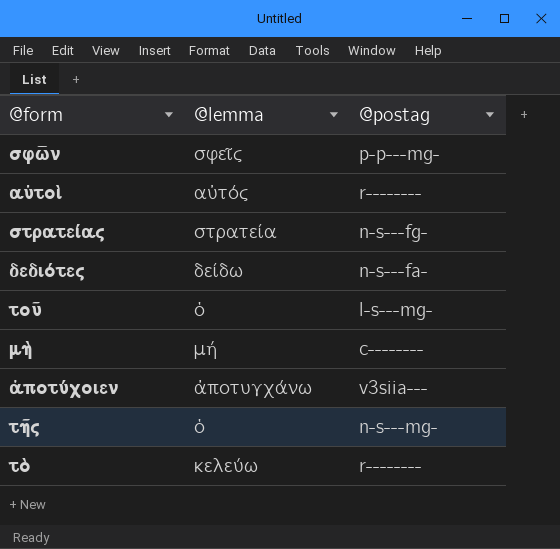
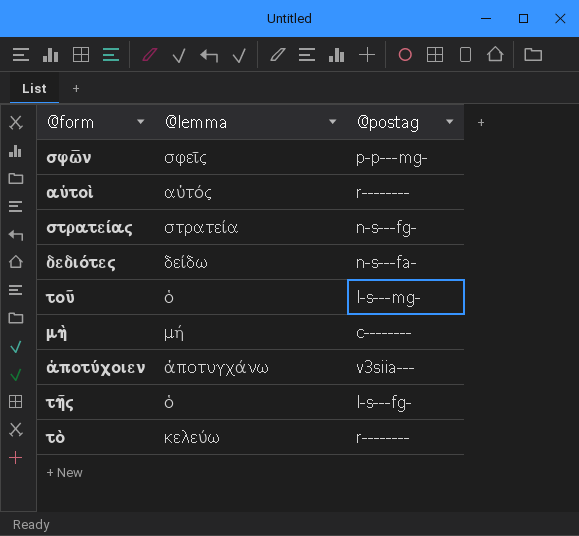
τῆς | @postag: n-s---mg- -> l-s---fg-

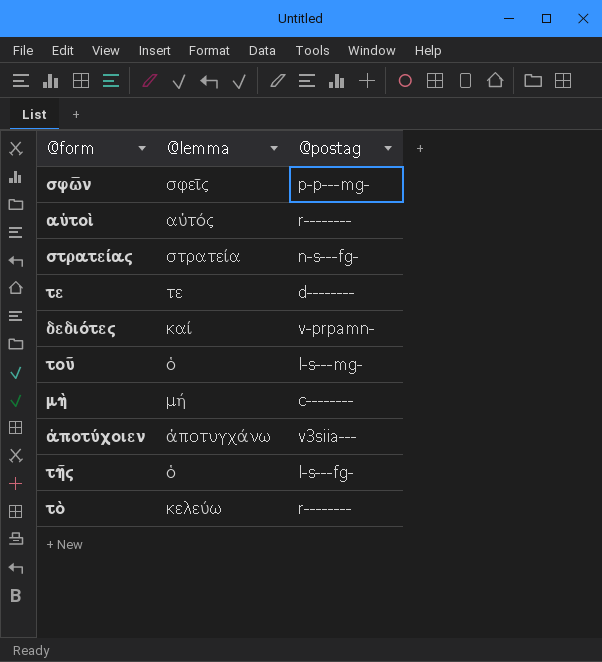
row τε: none -> τε | d--------
δεδιότες | @lemma: δείδω -> καί
δεδιότες | @postag: n-s---fa- -> v-prpamn-

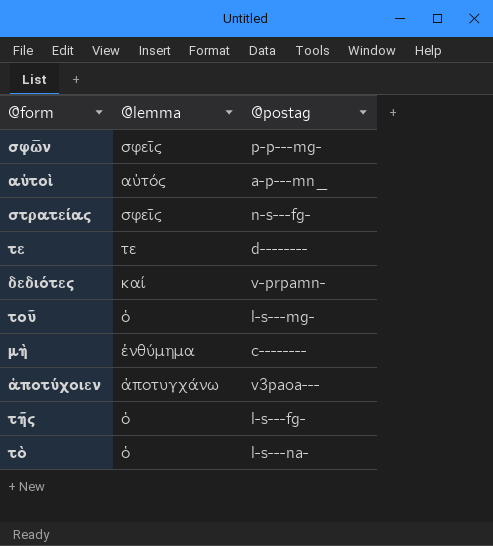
αὐτοὶ | @postag: r-------- -> a-p---mn_
στρατείας | @lemma: στρατεία -> σφεῖς
μὴ | @lemma: μή -> ἐνθύμημα
ἀποτύχοιεν | @postag: v3siia--- -> v3paoa---
τὸ | @lemma: κελεύω -> ὁ
τὸ | @postag: r-------- -> l-s---na-

